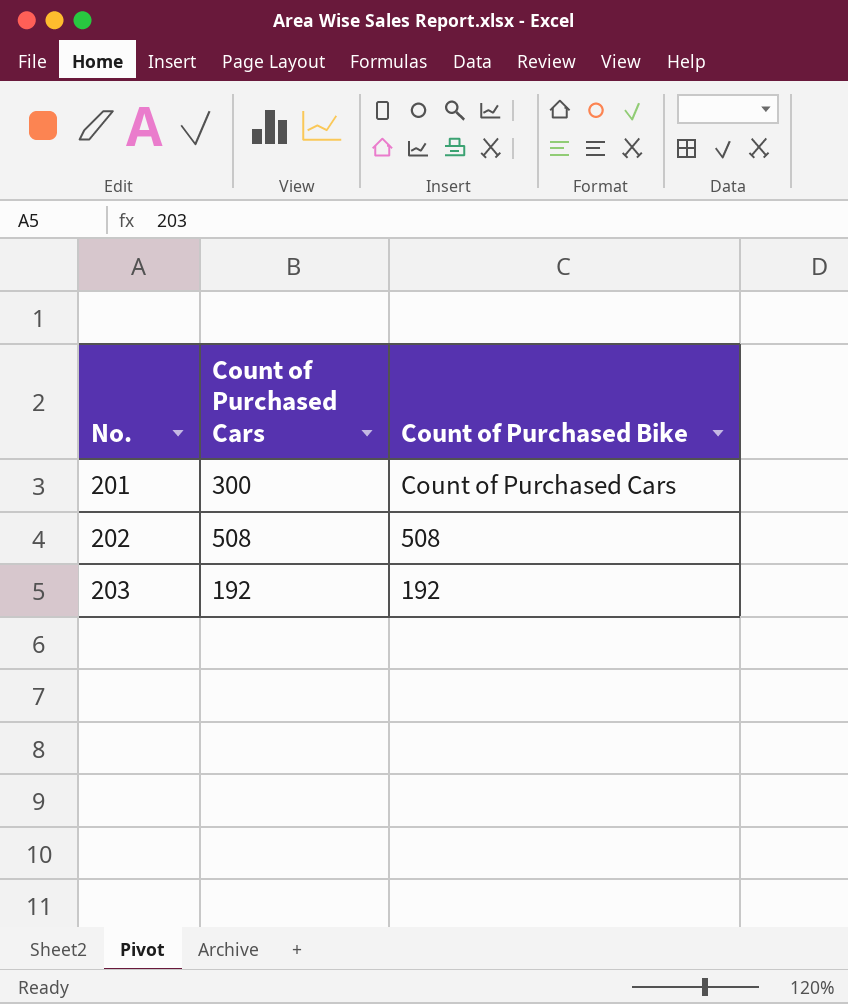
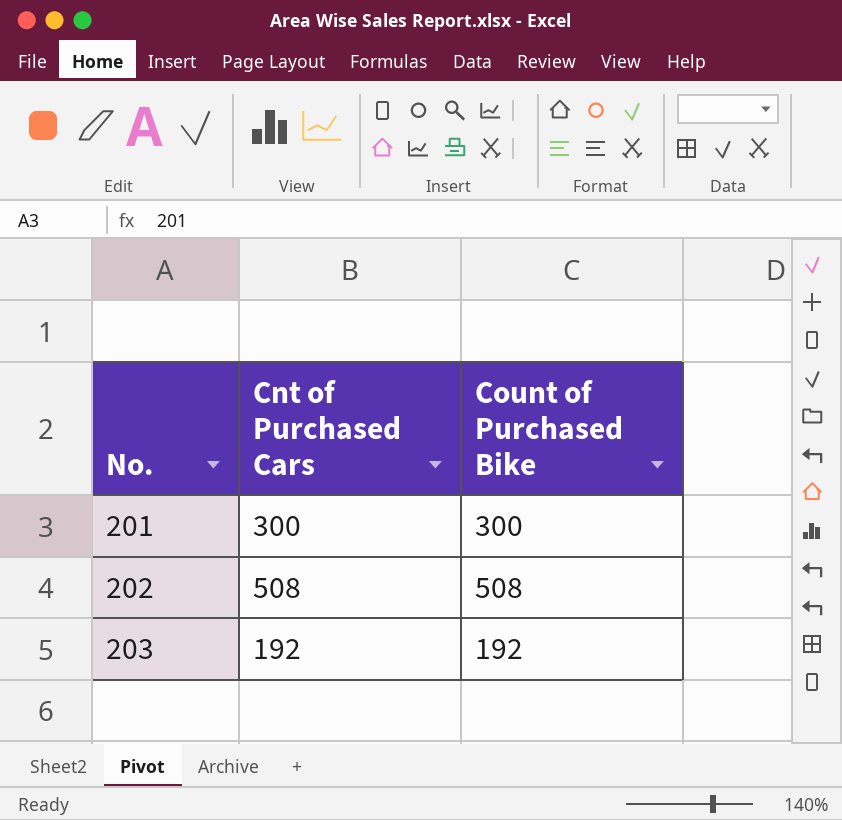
column name: Count of Purchased Cars -> Cnt of Purchased Cars
201 | Count of Purchased Bike: Count of Purchased Cars -> 300

